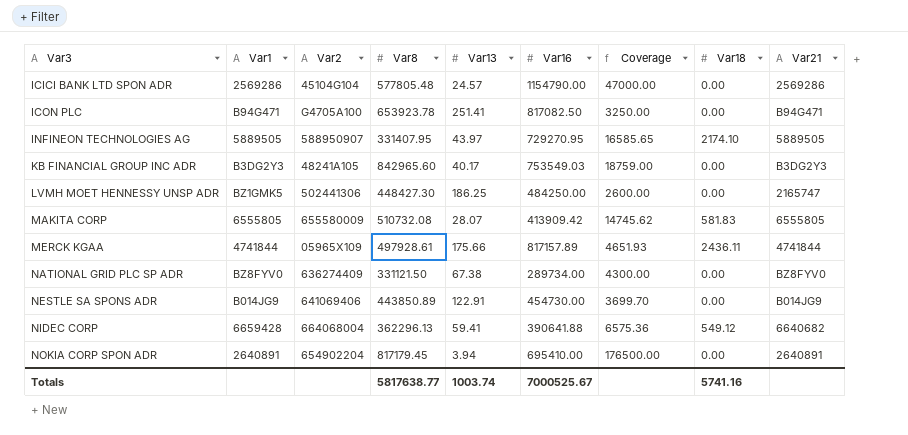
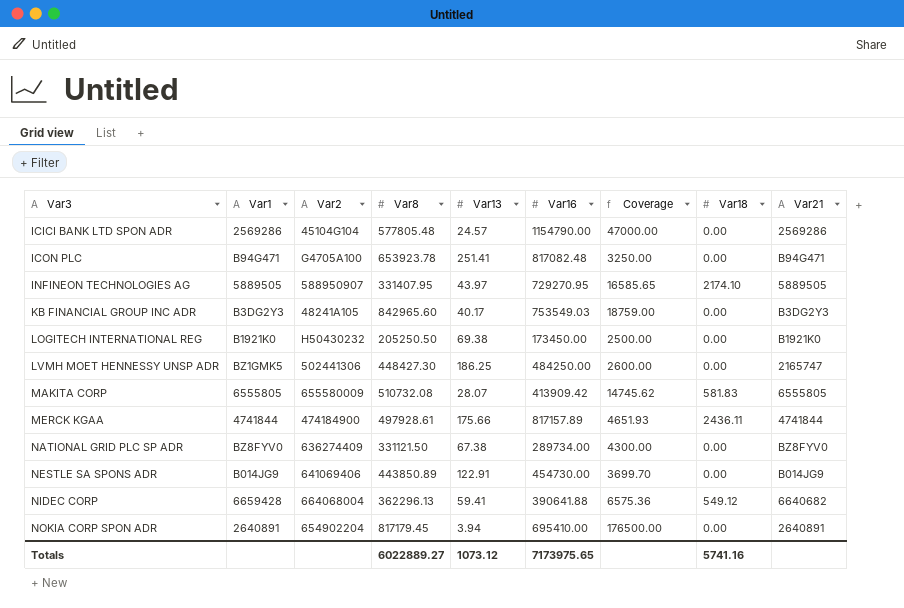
ICON PLC | Var16: 817082.50 -> 817082.48
row LOGITECH INTERNATIONAL REG: none -> B1921K0 | H50430232 | 205250.50 | 69.38 | 173450.00 | 2500.00 | 0.00 | B1921K0
MERCK KGAA | Var2: 05965X109 -> 474184900
Totals | Var8: 5817638.77 -> 6022889.27
Totals | Var13: 1003.74 -> 1073.12
Totals | Var16: 7000525.67 -> 7173975.65

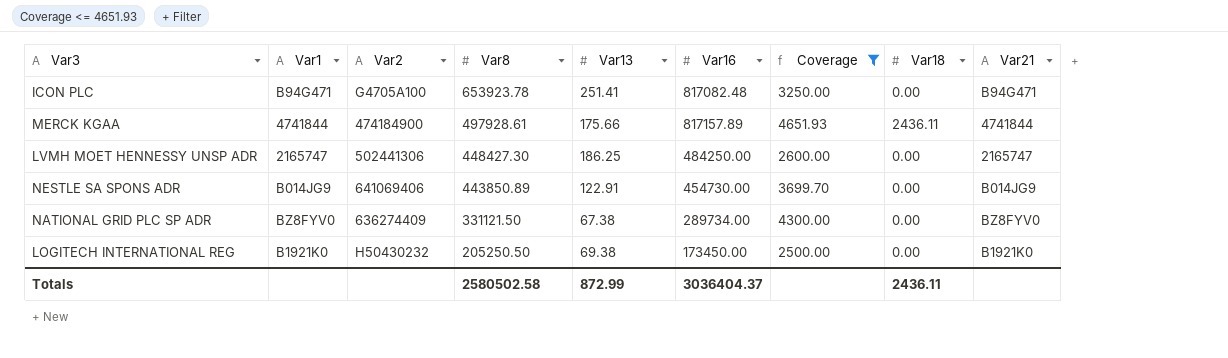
filter: none -> Coverage <= 4651.93
row order: Var3 ascending -> Var8 descending
LVMH MOET HENNESSY UNSP ADR | Var1: BZ1GMK5 -> 2165747
Totals | Var8: 6022889.27 -> 2580502.58
Totals | Var13: 1073.12 -> 872.99
Totals | Var16: 7173975.65 -> 3036404.37
Totals | Var18: 5741.16 -> 2436.11

